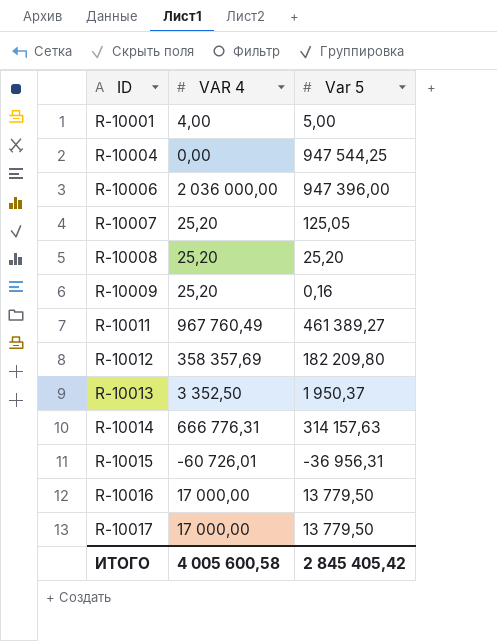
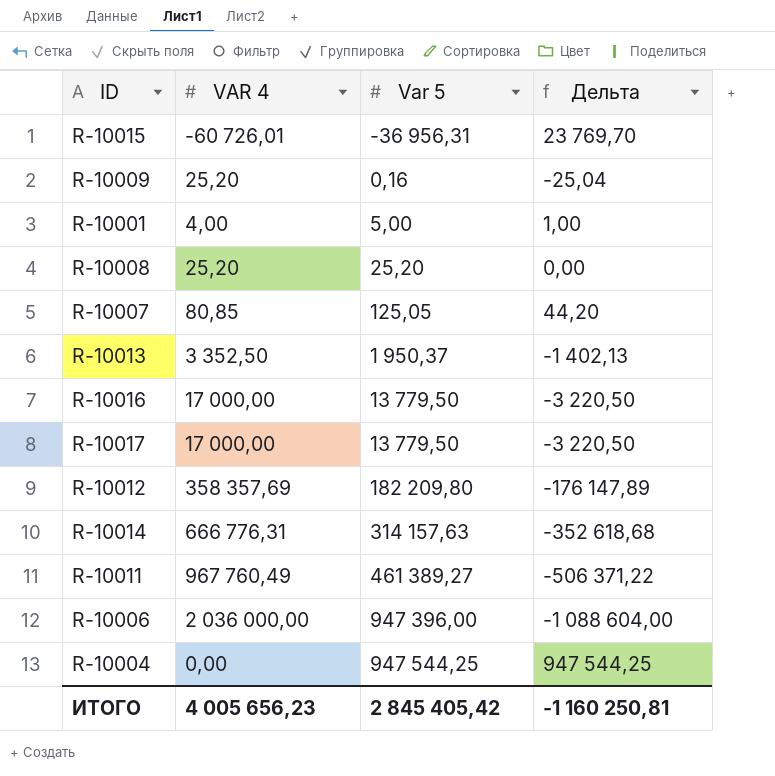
row order: ID ascending -> Var 5 ascending
column Дельта | formula: none -> [Var 5] - [VAR 4]
R-10007 | VAR 4: 25,20 -> 80,85
ИТОГО | VAR 4: 4 005 600,58 -> 4 005 656,23

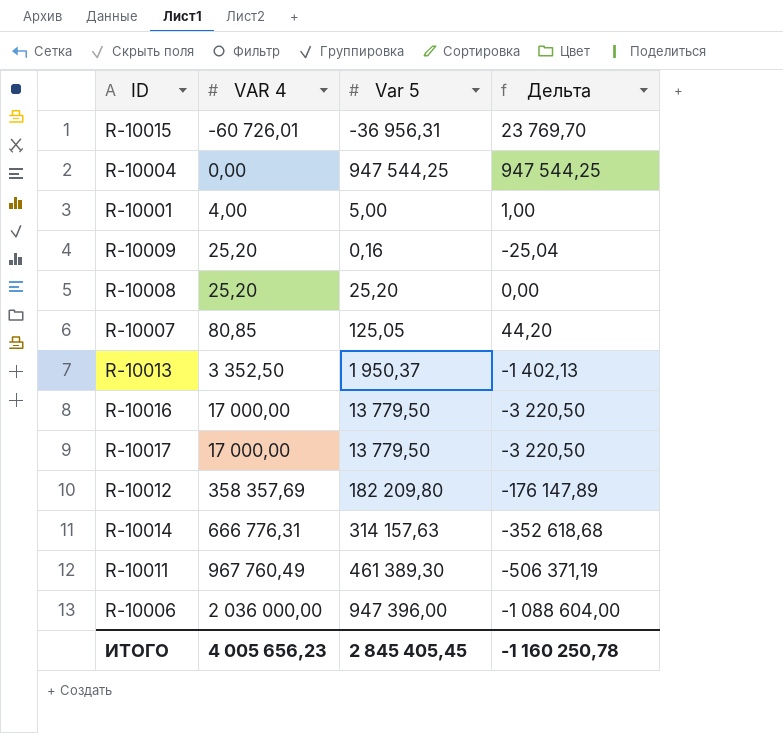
row order: Var 5 ascending -> VAR 4 ascending
R-10011 | Var 5: 461 389,27 -> 461 389,30
R-10011 | Дельта: -506 371,22 -> -506 371,19
ИТОГО | Var 5: 2 845 405,42 -> 2 845 405,45
ИТОГО | Дельта: -1 160 250,81 -> -1 160 250,78

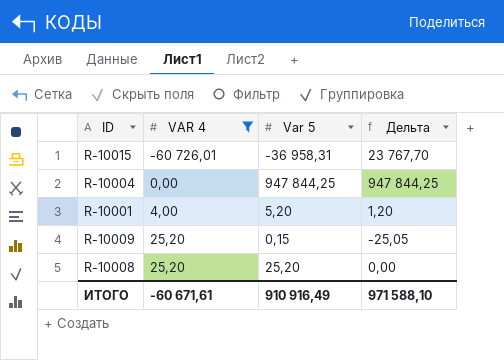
filter: none -> VAR 4 <= 25,20
R-10015 | Var 5: -36 956,31 -> -36 958,31
R-10015 | Дельта: 23 769,70 -> 23 767,70
R-10004 | Var 5: 947 544,25 -> 947 844,25
R-10004 | Дельта: 947 544,25 -> 947 844,25
R-10001 | Var 5: 5,00 -> 5,20
R-10001 | Дельта: 1,00 -> 1,20
R-10009 | Var 5: 0,16 -> 0,15
R-10009 | Дельта: -25,04 -> -25,05
ИТОГО | VAR 4: 4 005 656,23 -> -60 671,61
ИТОГО | Var 5: 2 845 405,45 -> 910 916,49
ИТОГО | Дельта: -1 160 250,78 -> 971 588,10

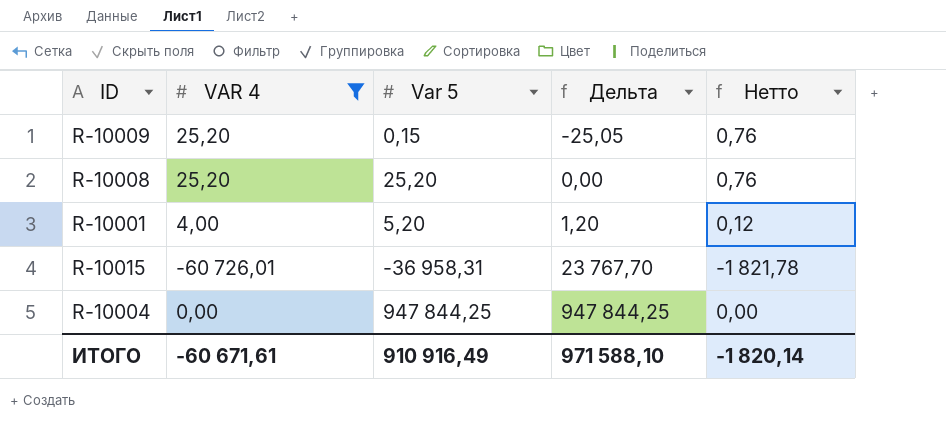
row order: VAR 4 ascending -> Дельта ascending
column Нетто | formula: none -> [VAR 4] * 0,03

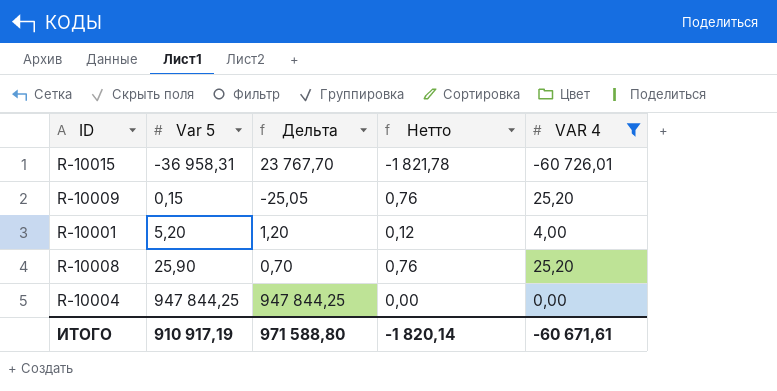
row order: Дельта ascending -> Var 5 ascending
column VAR 4 | position: 2 -> 5
R-10008 | Var 5: 25,20 -> 25,90
R-10008 | Дельта: 0,00 -> 0,70
ИТОГО | Var 5: 910 916,49 -> 910 917,19
ИТОГО | Дельта: 971 588,10 -> 971 588,80

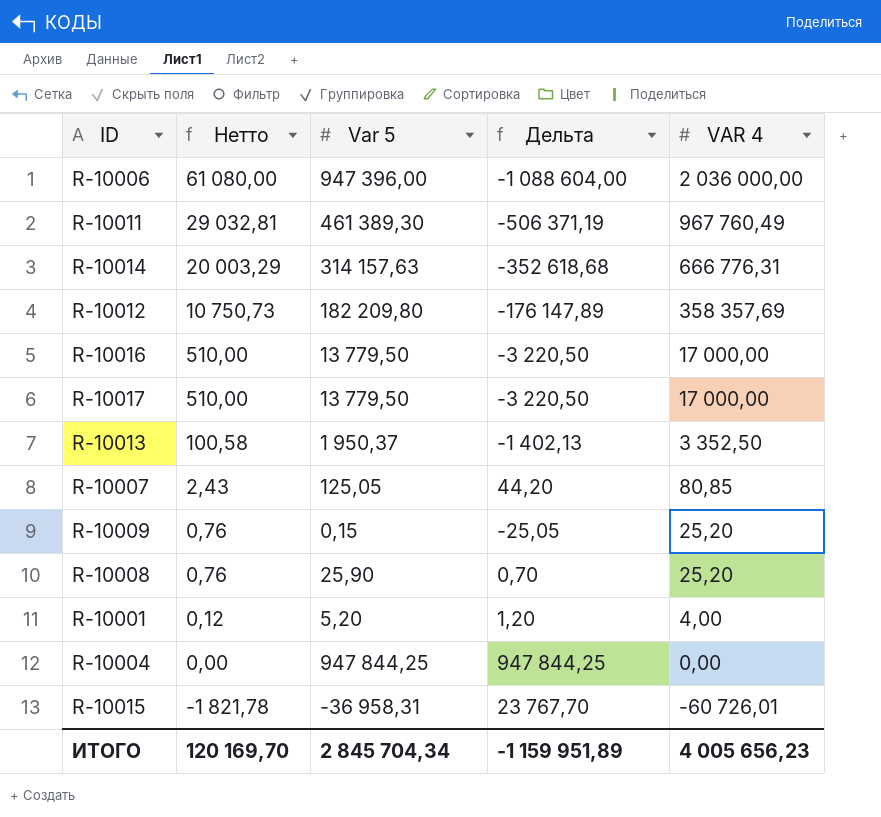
filter: VAR 4 <= 25,20 -> none
row order: Var 5 ascending -> Нетто descending
column Нетто | position: 4 -> 2
ИТОГО | Нетто: -1 820,14 -> 120 169,70
ИТОГО | Var 5: 910 917,19 -> 2 845 704,34
ИТОГО | Дельта: 971 588,80 -> -1 159 951,89
ИТОГО | VAR 4: -60 671,61 -> 4 005 656,23

